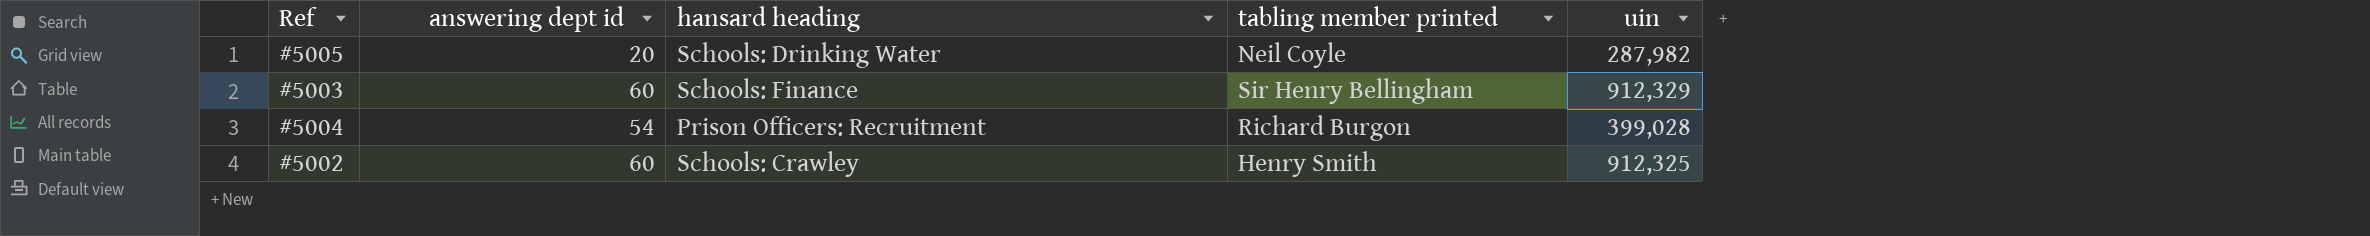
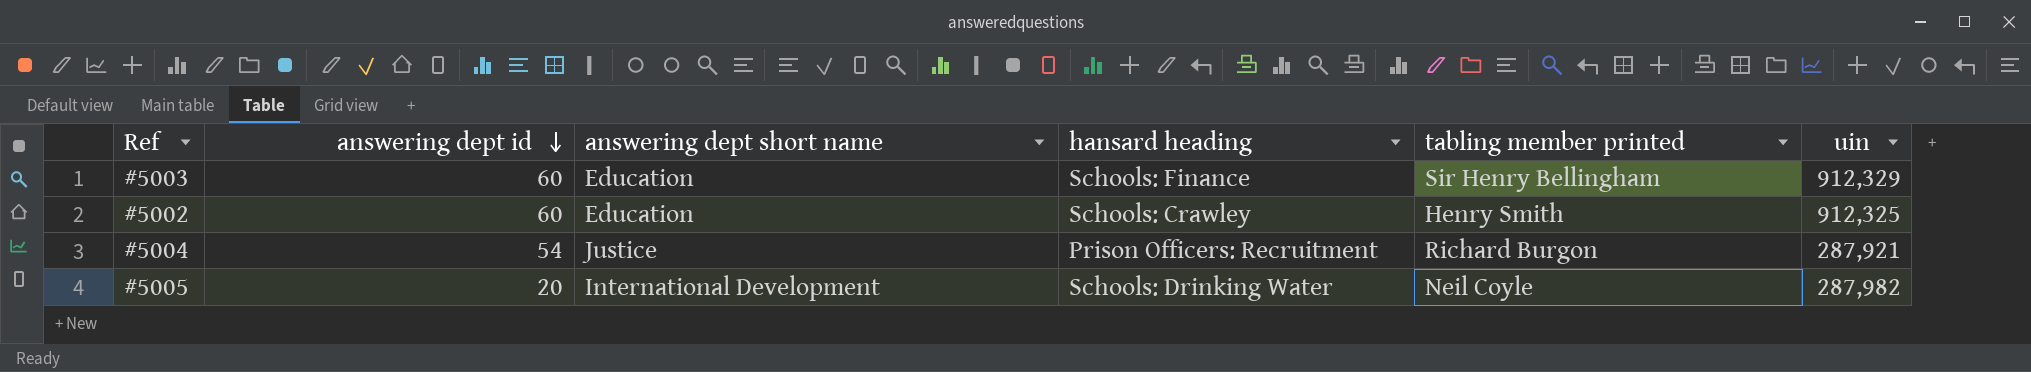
row order: none -> answering dept id descending
column answering dept short name | position: none -> 3
#5004 | uin: 399,028 -> 287,921

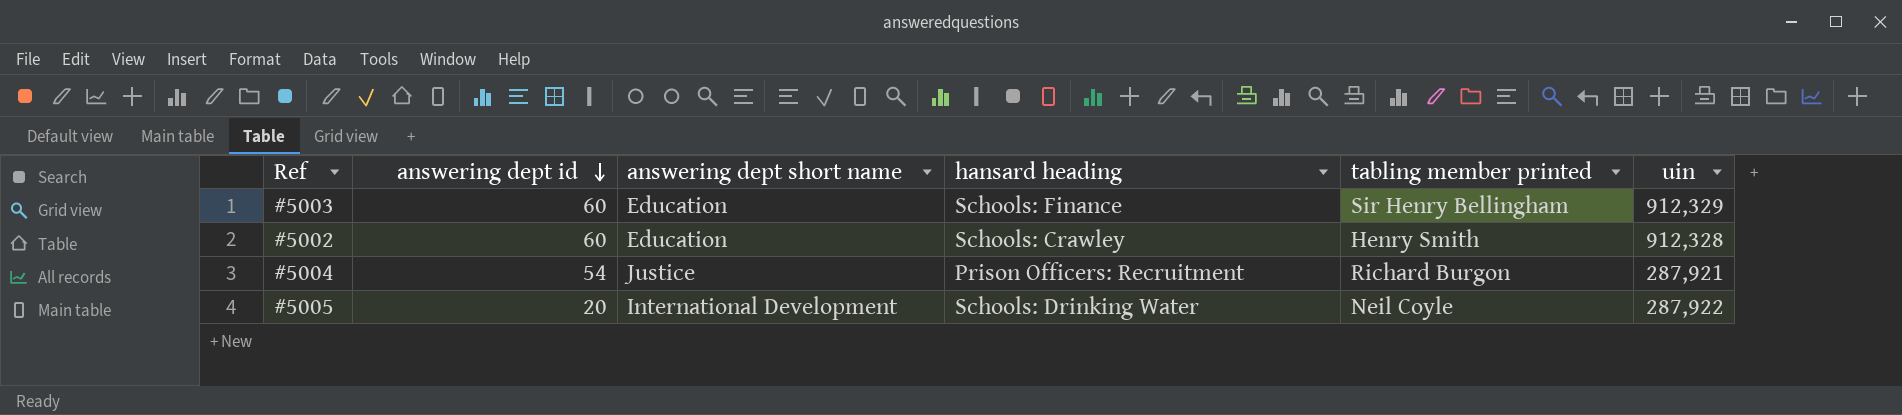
#5002 | uin: 912,325 -> 912,328
#5005 | uin: 287,982 -> 287,922

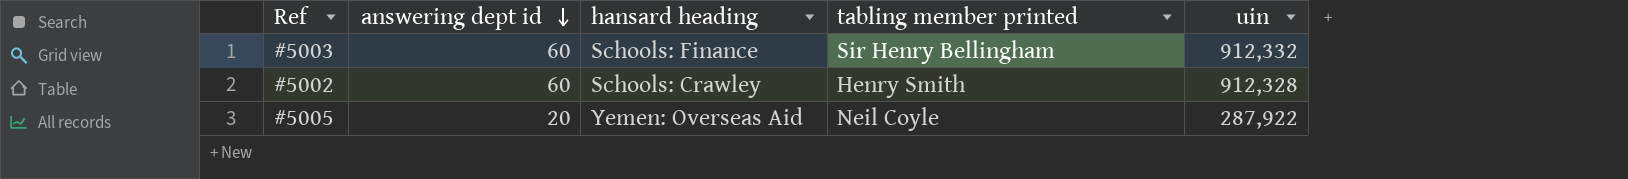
column answering dept short name | position: 3 -> none
row #5004: 54 | Justice | Prison Officers: Recruitment | Richard Burgon | 287,921 -> none
#5003 | uin: 912,329 -> 912,332
#5005 | hansard heading: Schools: Drinking Water -> Yemen: Overseas Aid

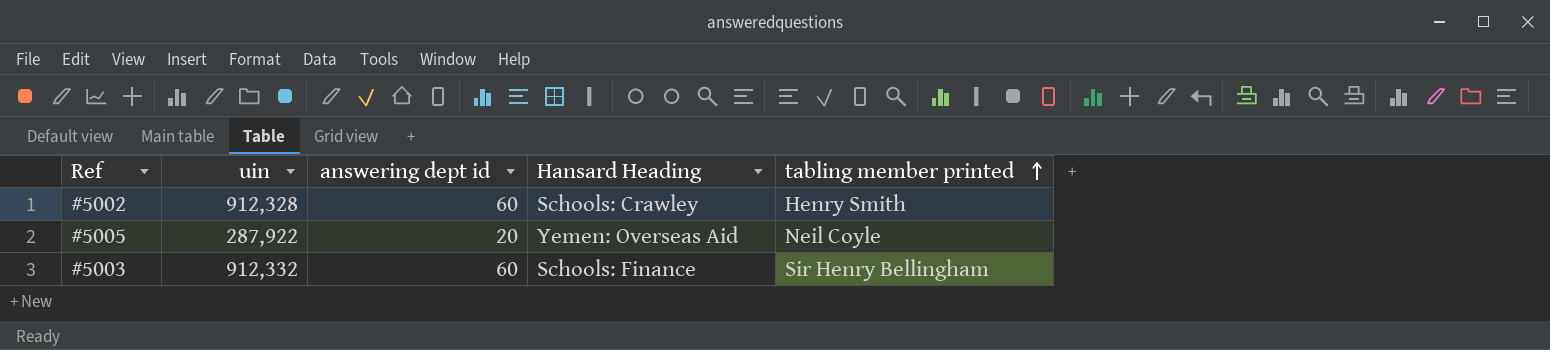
row order: answering dept id descending -> tabling member printed ascending
column uin | position: 5 -> 2
column name: hansard heading -> Hansard Heading

